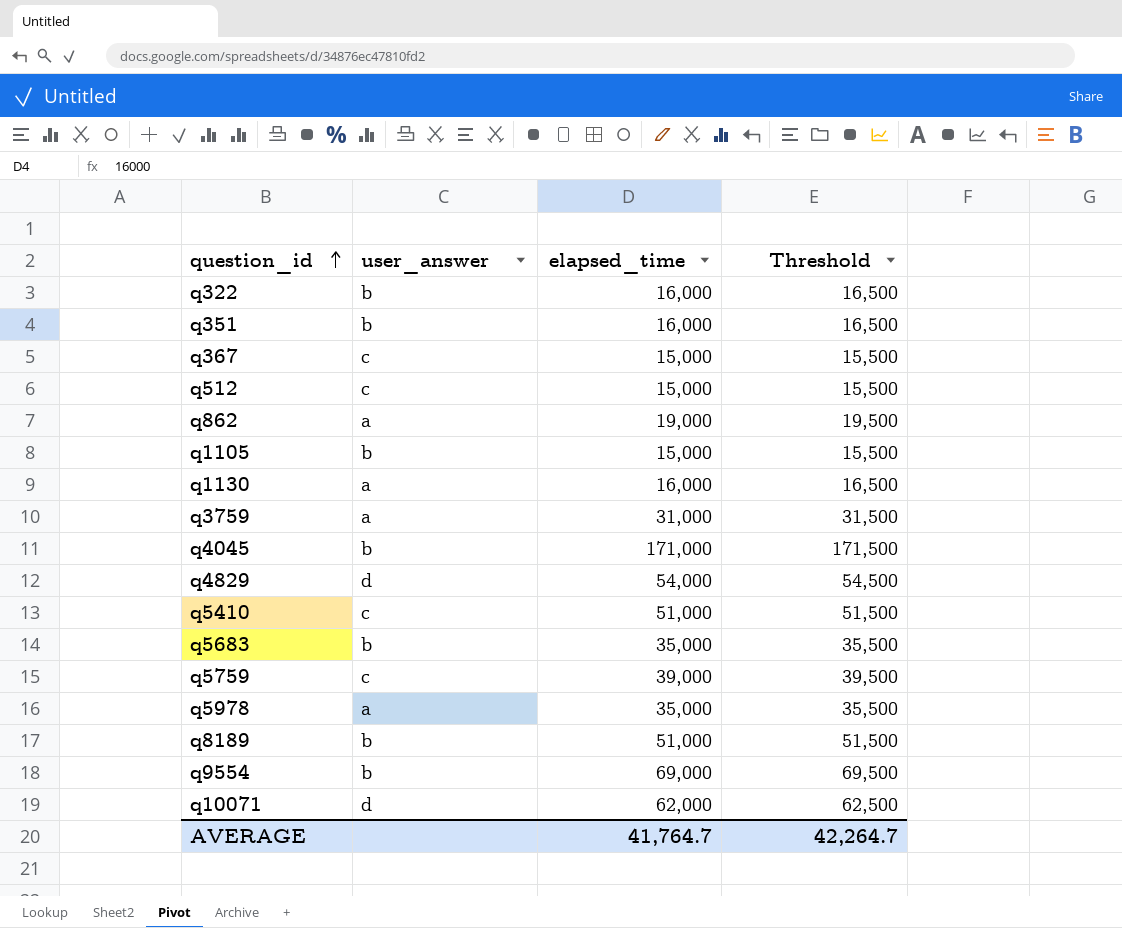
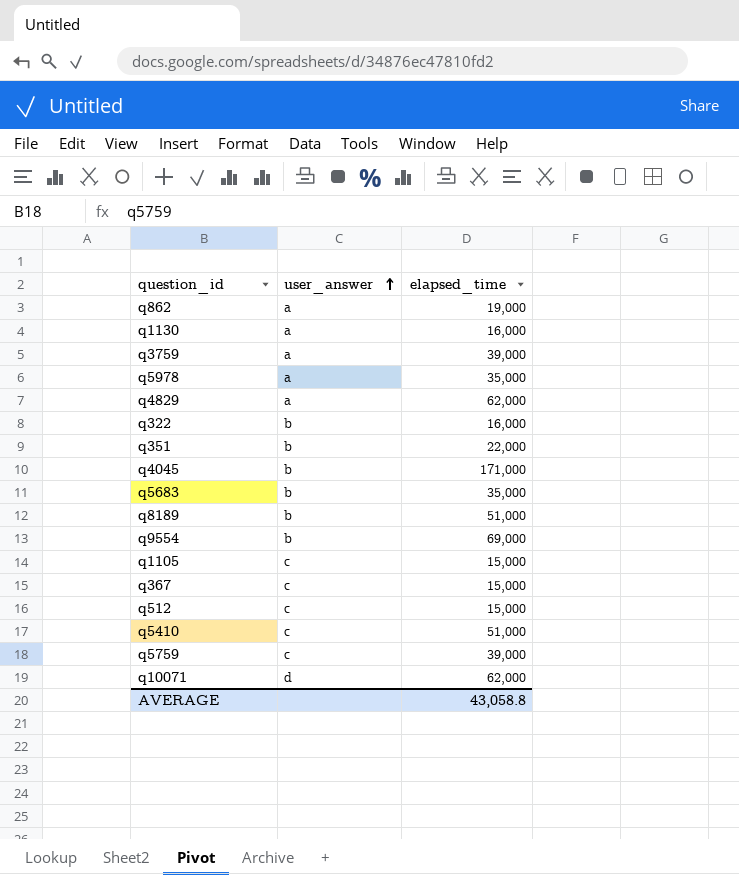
row order: question_id ascending -> user_answer ascending
column Threshold | formula: [elapsed_time] + 500 -> none
q3759 | elapsed_time: 31,000 -> 39,000
q4829 | user_answer: d -> a
q4829 | elapsed_time: 54,000 -> 62,000
q351 | elapsed_time: 16,000 -> 22,000
q1105 | user_answer: b -> c
AVERAGE | elapsed_time: 41,764.7 -> 43,058.8

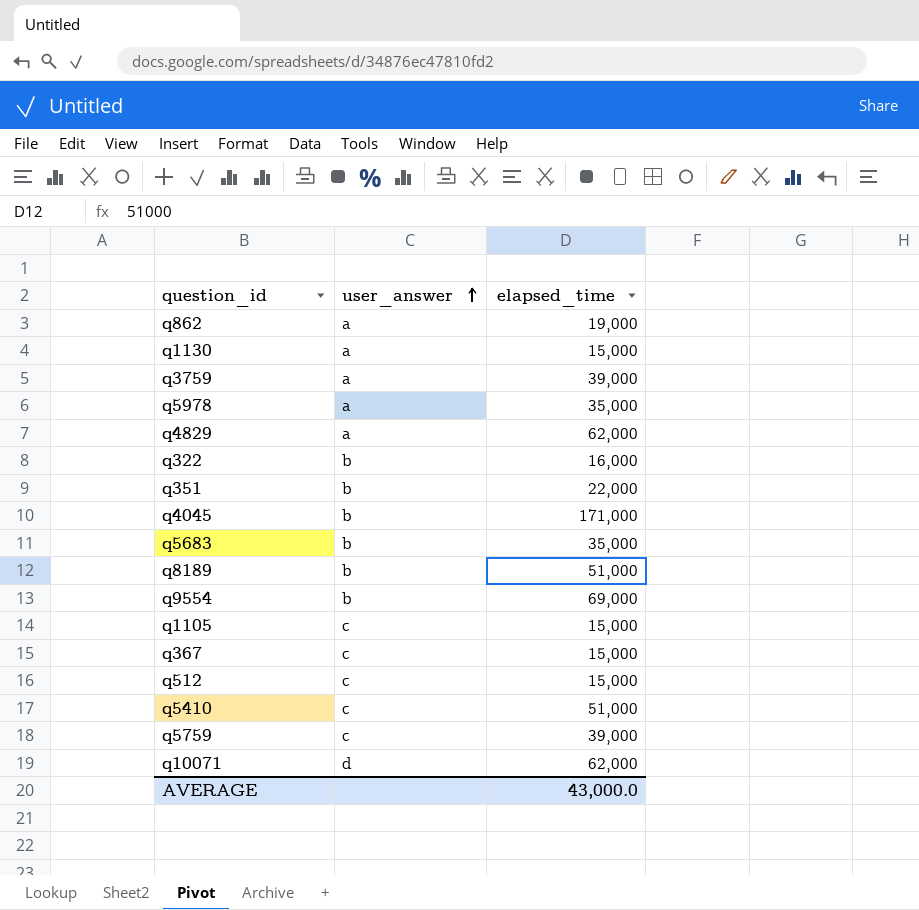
q1130 | elapsed_time: 16,000 -> 15,000
AVERAGE | elapsed_time: 43,058.8 -> 43,000.0

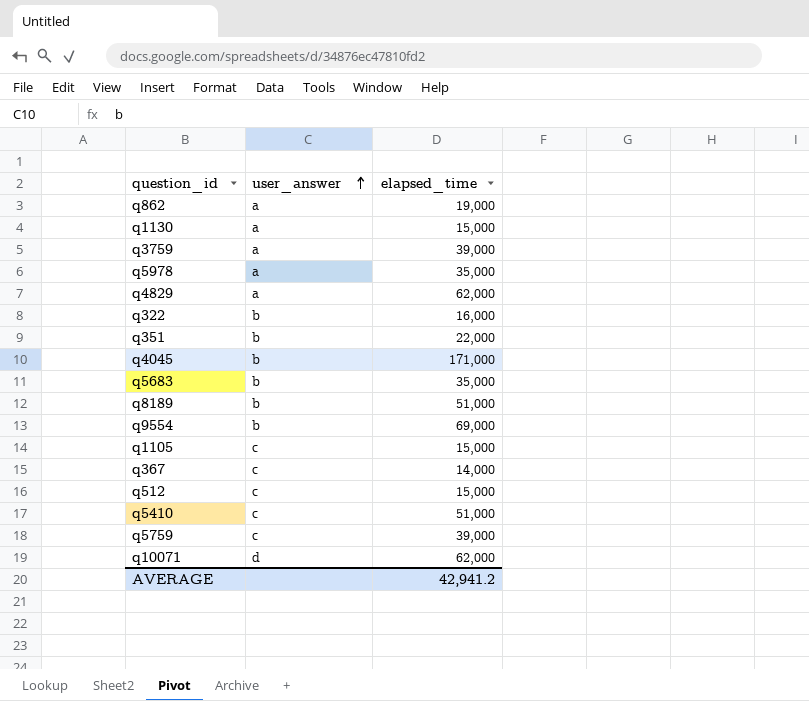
q367 | elapsed_time: 15,000 -> 14,000
AVERAGE | elapsed_time: 43,000.0 -> 42,941.2

